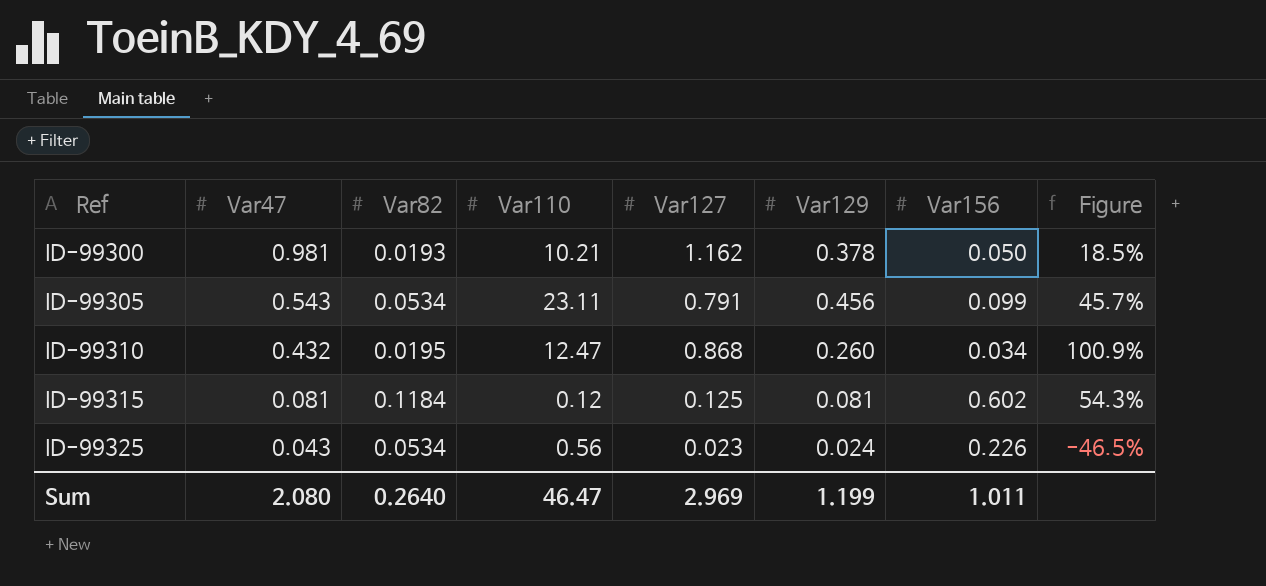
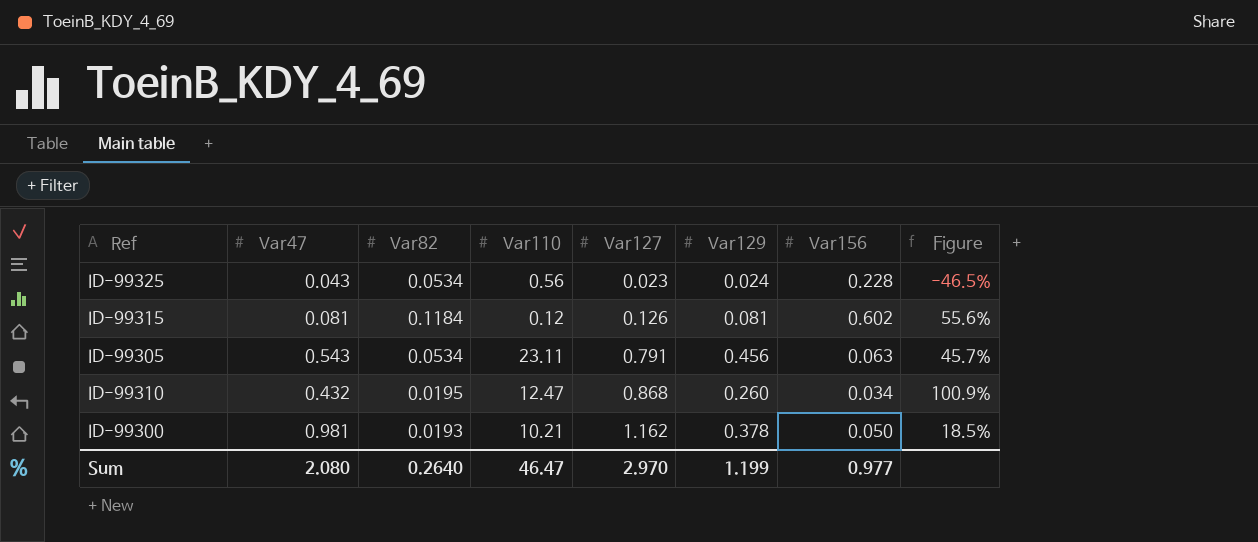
row order: Ref ascending -> Var127 ascending
ID-99325 | Var156: 0.226 -> 0.228
ID-99315 | Var127: 0.125 -> 0.126
ID-99315 | Figure: 54.3% -> 55.6%
ID-99305 | Var156: 0.099 -> 0.063
Sum | Var127: 2.969 -> 2.970
Sum | Var156: 1.011 -> 0.977

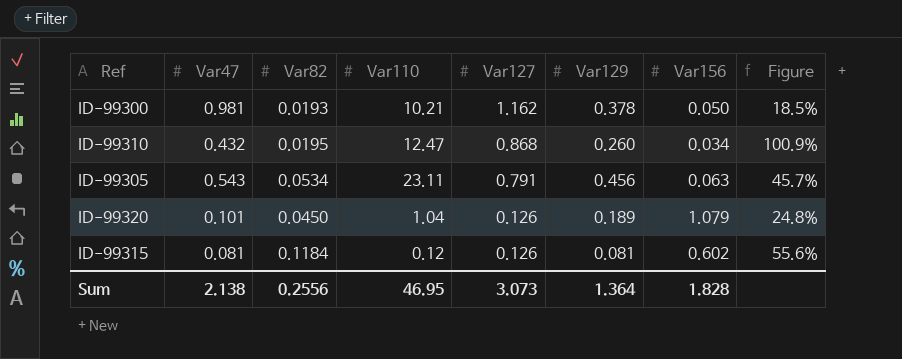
row order: Var127 ascending -> Var127 descending
row ID-99325: 0.043 | 0.0534 | 0.56 | 0.023 | 0.024 | 0.228 | -46.5% -> none
row ID-99320: none -> 0.101 | 0.0450 | 1.04 | 0.126 | 0.189 | 1.079 | 24.8%
Sum | Var47: 2.080 -> 2.138
Sum | Var82: 0.2640 -> 0.2556
Sum | Var110: 46.47 -> 46.95
Sum | Var127: 2.970 -> 3.073
Sum | Var129: 1.199 -> 1.364
Sum | Var156: 0.977 -> 1.828

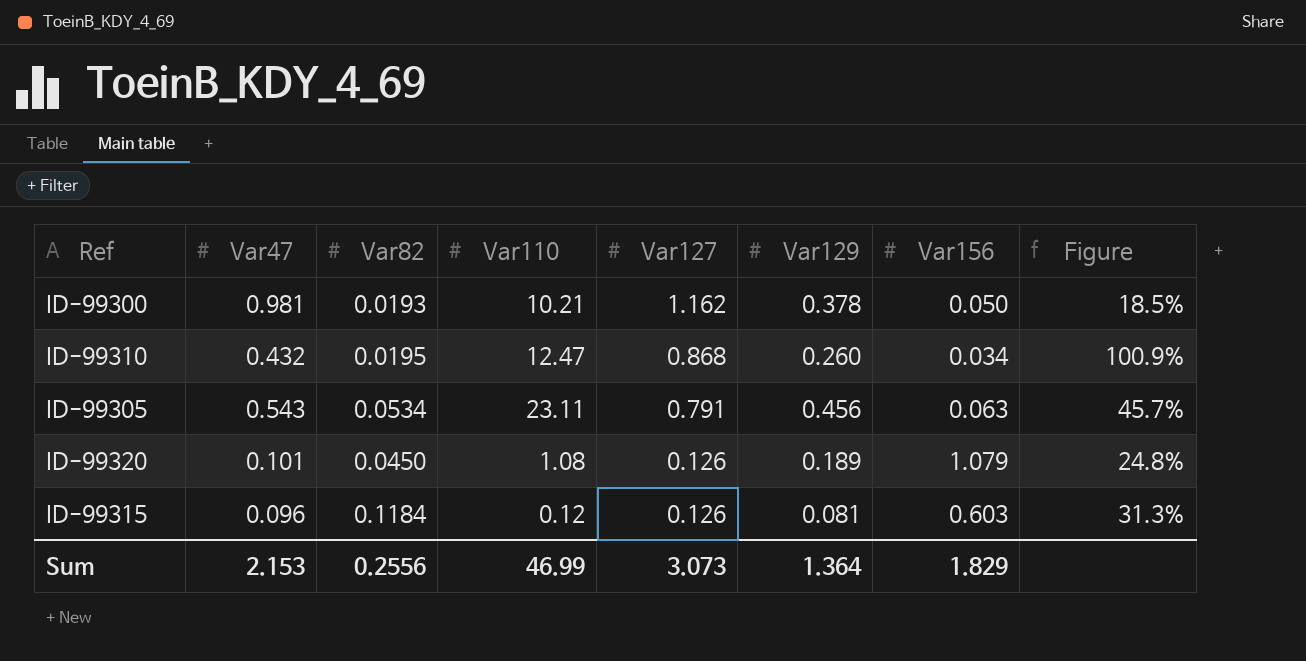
ID-99320 | Var110: 1.04 -> 1.08
ID-99315 | Var47: 0.081 -> 0.096
ID-99315 | Var156: 0.602 -> 0.603
ID-99315 | Figure: 55.6% -> 31.3%
Sum | Var47: 2.138 -> 2.153
Sum | Var110: 46.95 -> 46.99
Sum | Var156: 1.828 -> 1.829

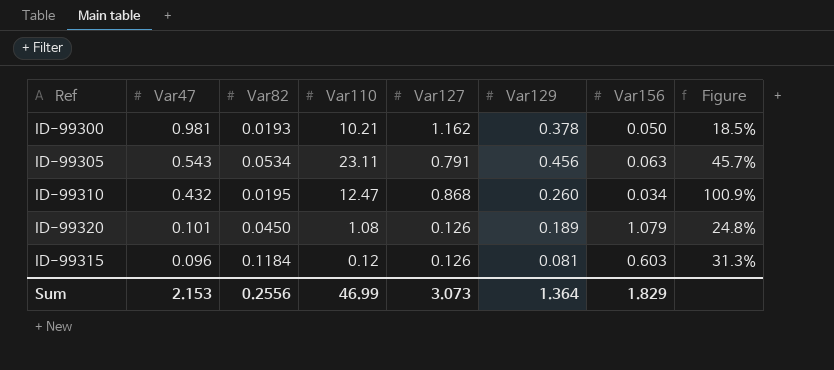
row order: Var127 descending -> Var47 descending

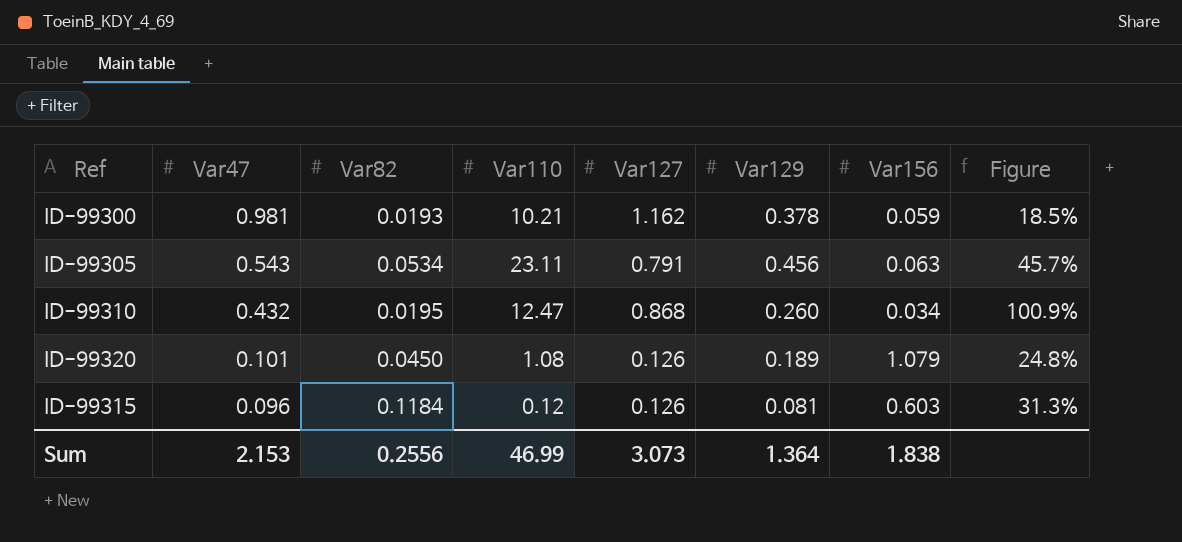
ID-99300 | Var156: 0.050 -> 0.059
Sum | Var156: 1.829 -> 1.838

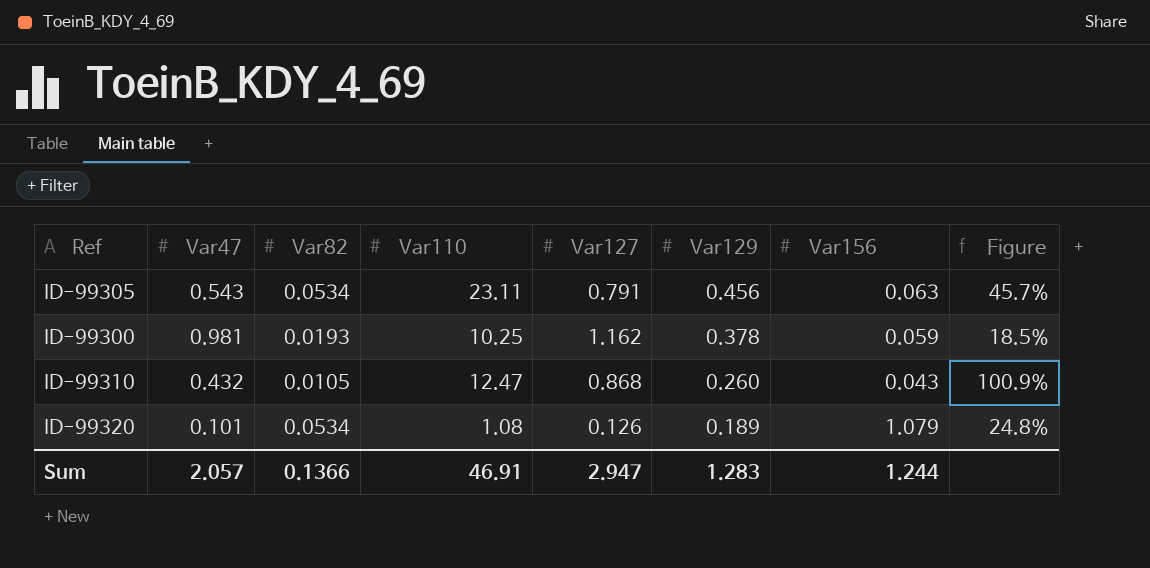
row order: Var47 descending -> Var129 descending
row ID-99315: 0.096 | 0.1184 | 0.12 | 0.126 | 0.081 | 0.603 | 31.3% -> none
ID-99300 | Var110: 10.21 -> 10.25
ID-99310 | Var82: 0.0195 -> 0.0105
ID-99310 | Var156: 0.034 -> 0.043
ID-99320 | Var82: 0.0450 -> 0.0534
Sum | Var47: 2.153 -> 2.057
Sum | Var82: 0.2556 -> 0.1366
Sum | Var110: 46.99 -> 46.91
Sum | Var127: 3.073 -> 2.947
Sum | Var129: 1.364 -> 1.283
Sum | Var156: 1.838 -> 1.244

